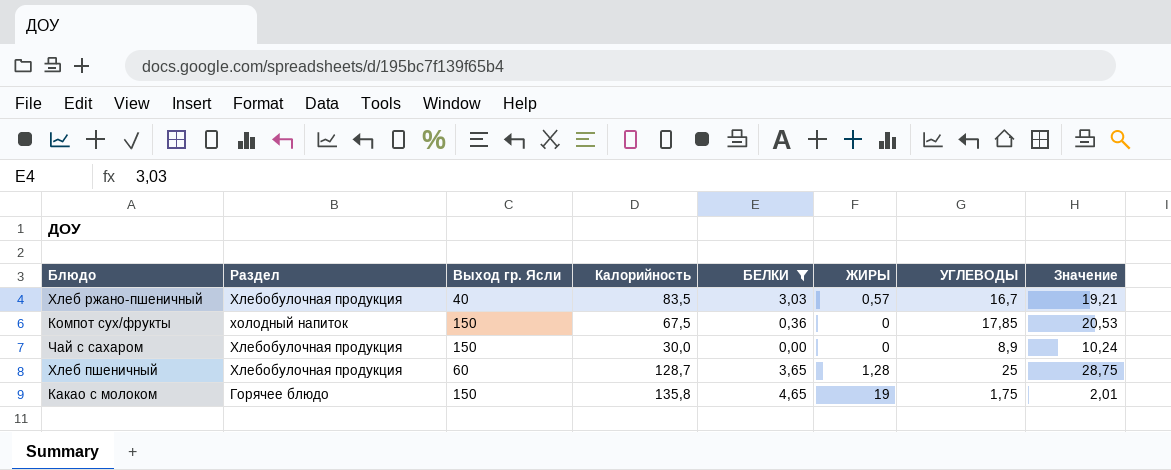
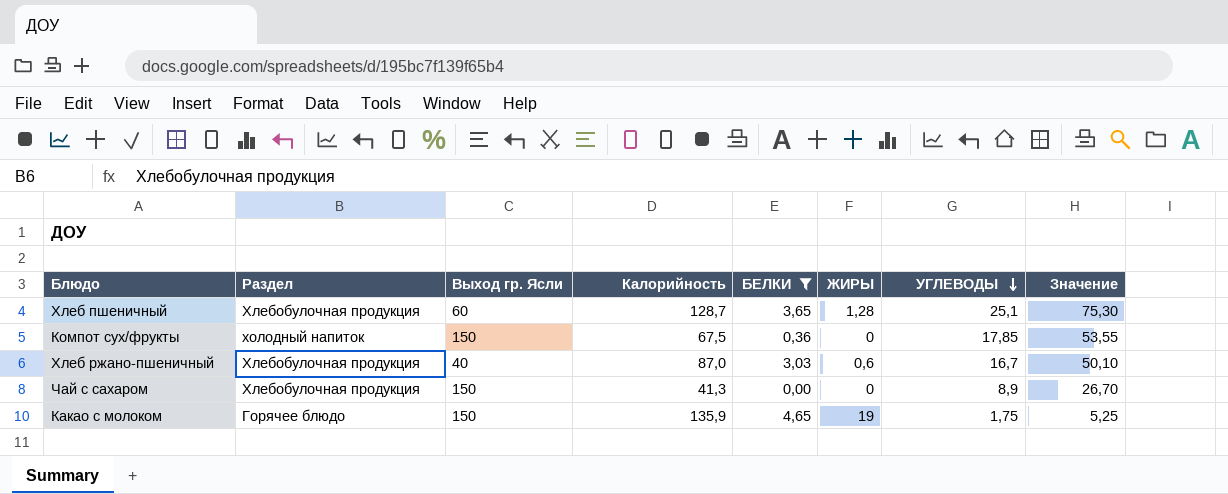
row order: none -> УГЛЕВОДЫ descending
column Значение | formula: [УГЛЕВОДЫ] * 1,15 -> [УГЛЕВОДЫ] * 3
Хлеб пшеничный | УГЛЕВОДЫ: 25 -> 25,1
Хлеб ржано-пшеничный | Калорийность: 83,5 -> 87,0
Хлеб ржано-пшеничный | ЖИРЫ: 0,57 -> 0,6
Чай с сахаром | Калорийность: 30,0 -> 41,3
Какао с молоком | Калорийность: 135,8 -> 135,9

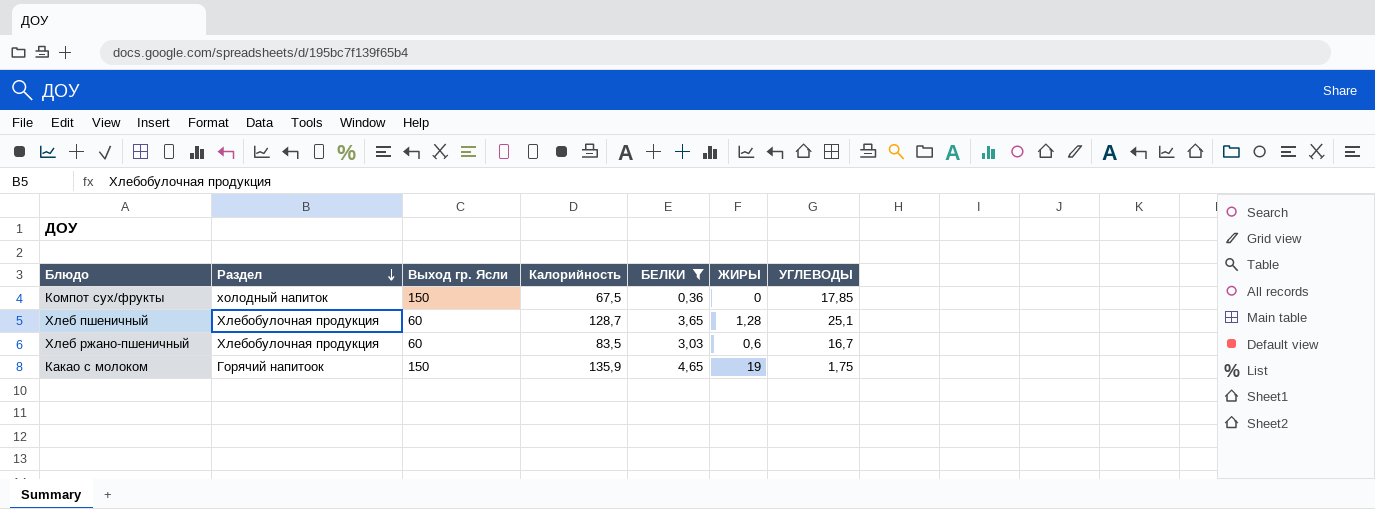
row order: УГЛЕВОДЫ descending -> Раздел descending
column Значение | formula: [УГЛЕВОДЫ] * 3 -> none
row Чай с сахаром: Хлебобулочная продукция | 150 | 41,3 | 0,00 | 0 | 8,9 | 26,70 -> none
Хлеб ржано-пшеничный | Выход гр. Ясли: 40 -> 60
Хлеб ржано-пшеничный | Калорийность: 87,0 -> 83,5
Какао с молоком | Раздел: Горячее блюдо -> Горячий напитоок

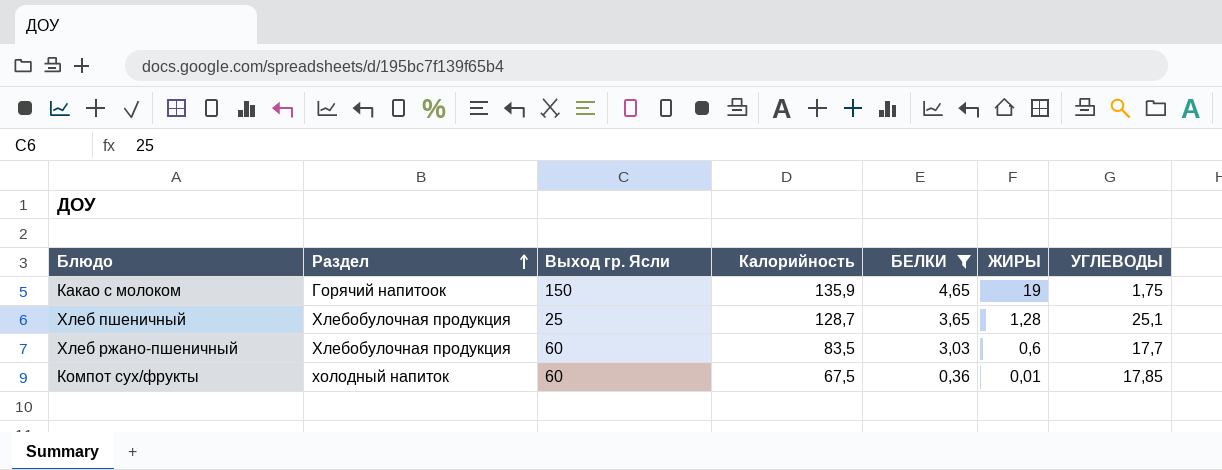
row order: Раздел descending -> Раздел ascending
Хлеб пшеничный | Выход гр. Ясли: 60 -> 25
Хлеб ржано-пшеничный | УГЛЕВОДЫ: 16,7 -> 17,7
Компот сух/фрукты | Выход гр. Ясли: 150 -> 60
Компот сух/фрукты | ЖИРЫ: 0 -> 0,01

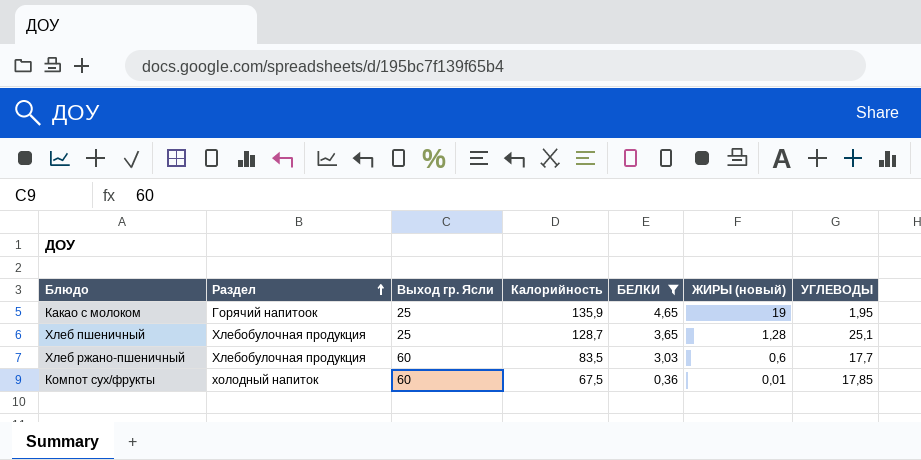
column name: ЖИРЫ -> ЖИРЫ (новый)
Какао с молоком | Выход гр. Ясли: 150 -> 25
Какао с молоком | УГЛЕВОДЫ: 1,75 -> 1,95

